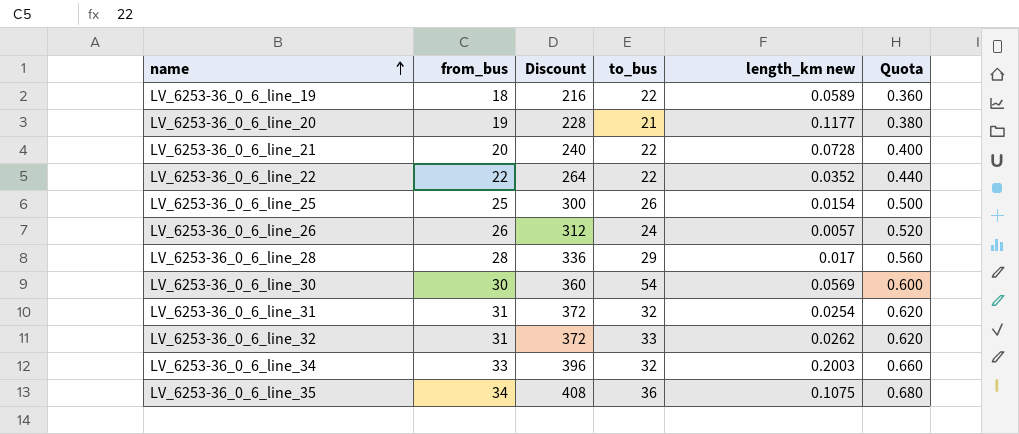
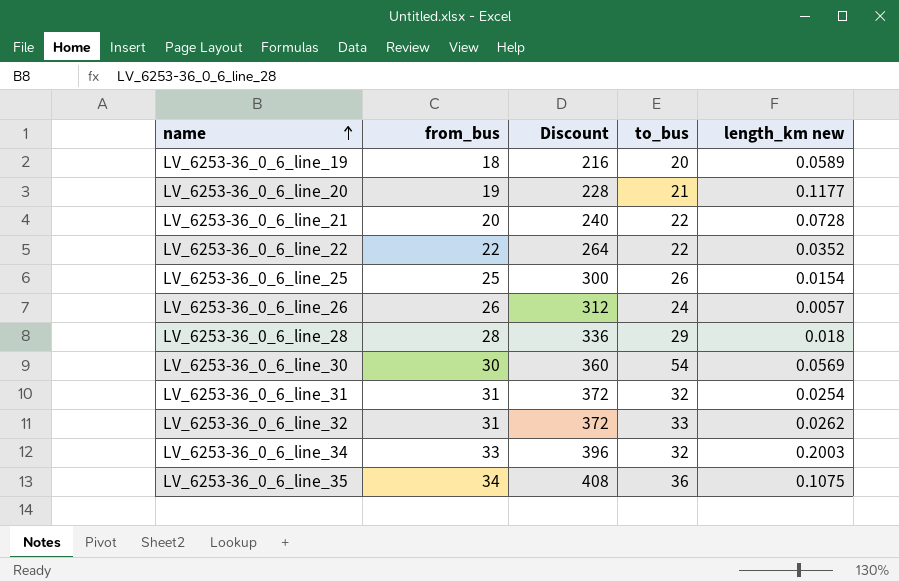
column Quota | formula: [from_bus] * 0.02 -> none
LV_6253-36_0_6_line_19 | to_bus: 22 -> 20
LV_6253-36_0_6_line_28 | length_km new: 0.017 -> 0.018

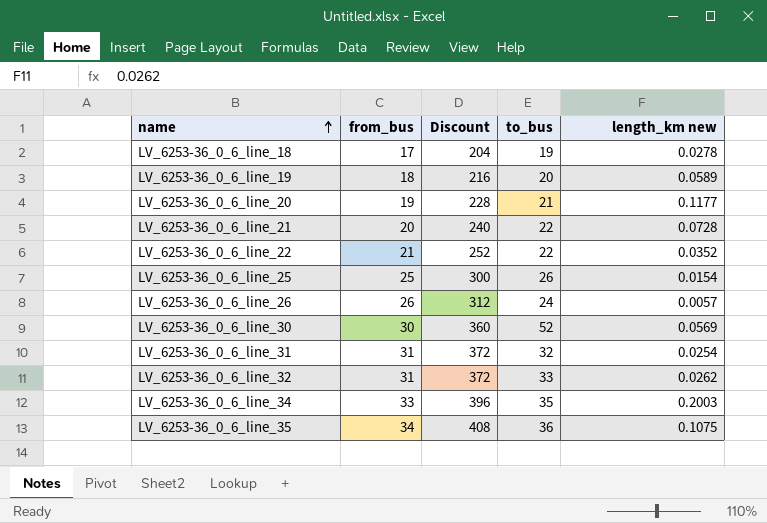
row LV_6253-36_0_6_line_28: 28 | 336 | 29 | 0.018 -> none
row LV_6253-36_0_6_line_18: none -> 17 | 204 | 19 | 0.0278
LV_6253-36_0_6_line_22 | from_bus: 22 -> 21
LV_6253-36_0_6_line_22 | Discount: 264 -> 252
LV_6253-36_0_6_line_30 | to_bus: 54 -> 52
LV_6253-36_0_6_line_34 | to_bus: 32 -> 35

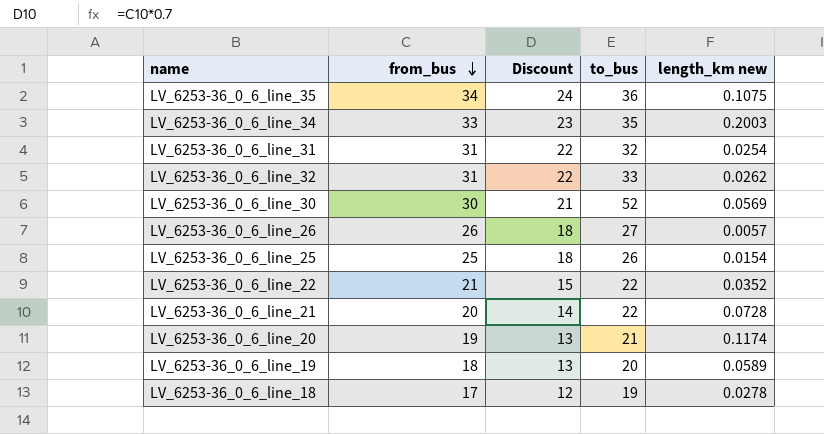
row order: name ascending -> from_bus descending
column Discount | formula: [from_bus] * 12 -> [from_bus] * 0.7
LV_6253-36_0_6_line_26 | to_bus: 24 -> 27
LV_6253-36_0_6_line_20 | length_km new: 0.1177 -> 0.1174

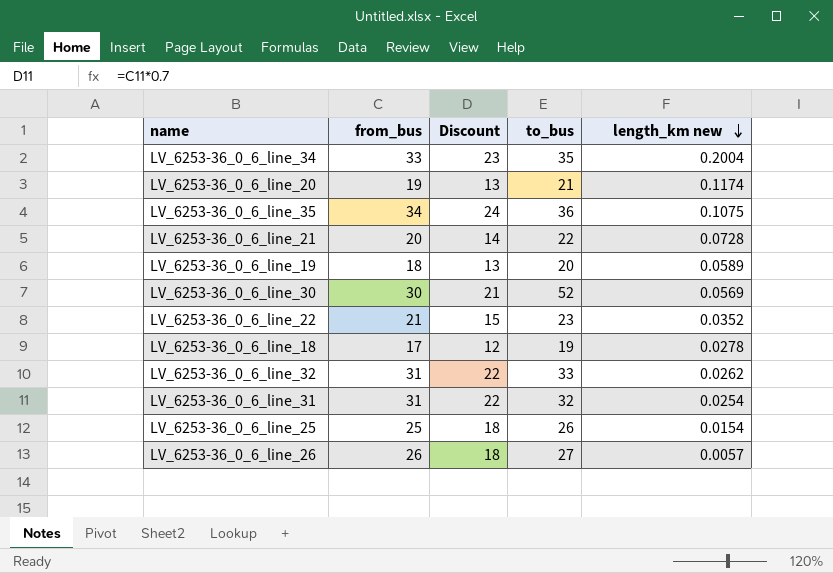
row order: from_bus descending -> length_km new descending
LV_6253-36_0_6_line_34 | length_km new: 0.2003 -> 0.2004
LV_6253-36_0_6_line_22 | to_bus: 22 -> 23

